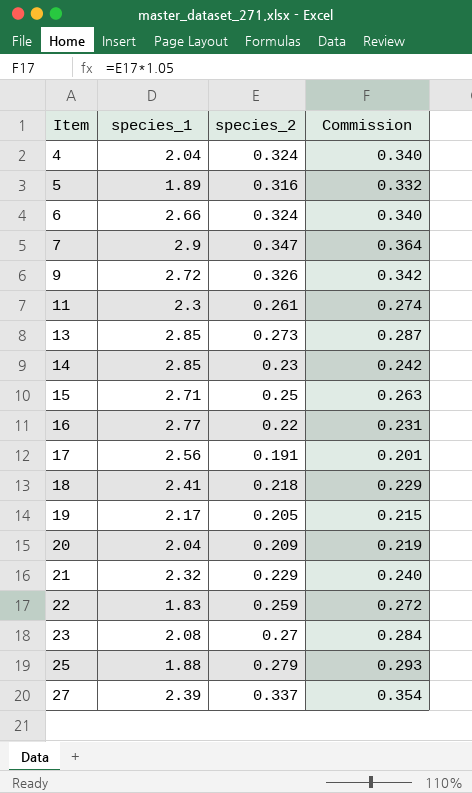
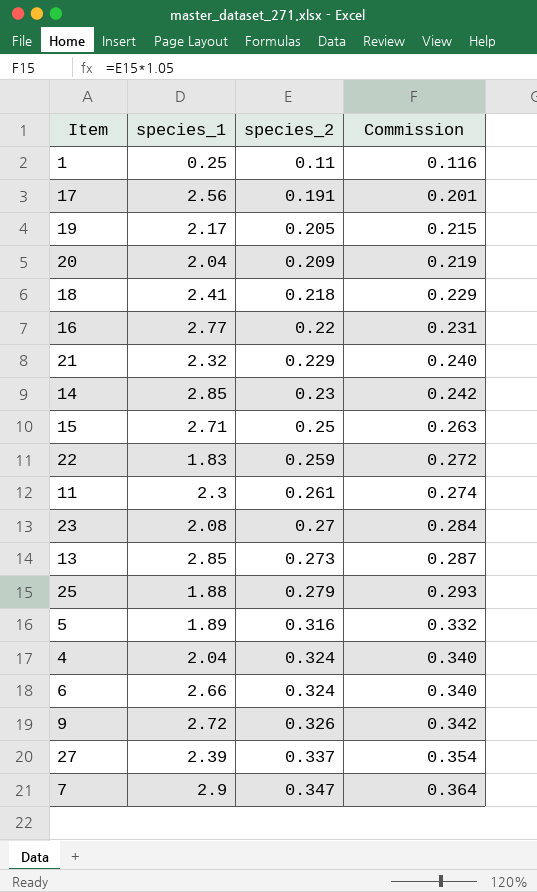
row order: Item ascending -> species_2 ascending
row 1: none -> 0.25 | 0.11 | 0.116

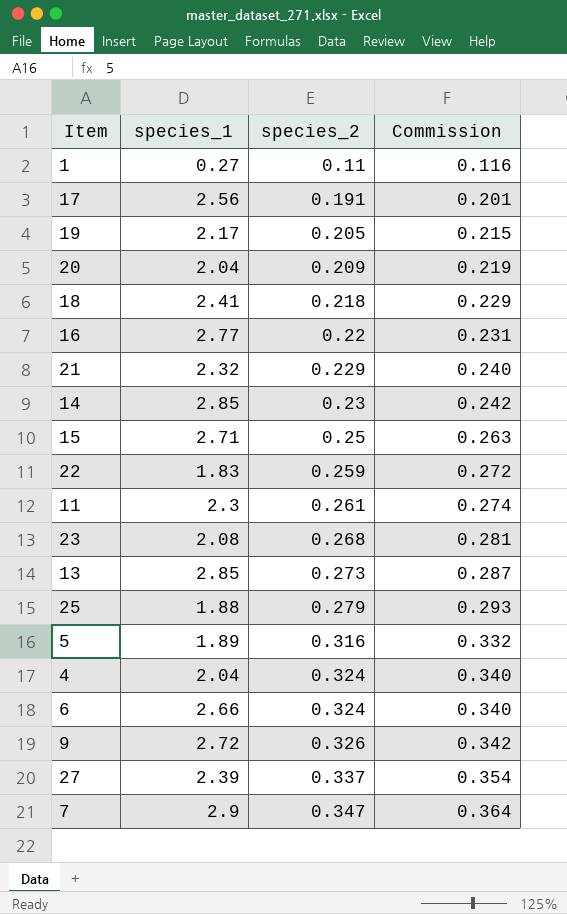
1 | species_1: 0.25 -> 0.27
23 | species_2: 0.27 -> 0.268
23 | Commission: 0.284 -> 0.281

